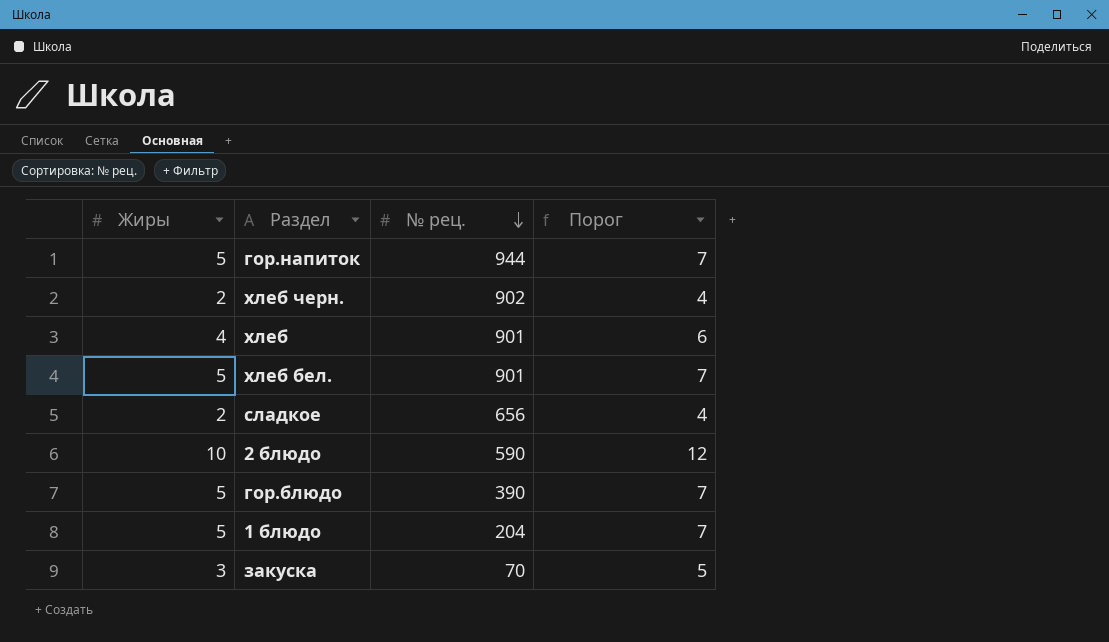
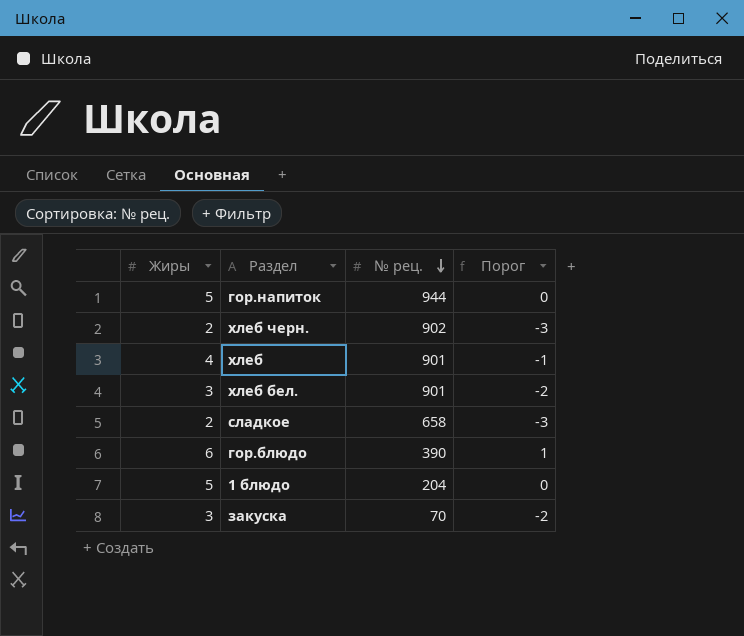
column Порог | formula: [Жиры] + 2 -> [Жиры] - 5
row 2 блюдо: 10 | 590 | 12 -> none
хлеб бел. | Жиры: 5 -> 3
сладкое | № рец.: 656 -> 658
гор.блюдо | Жиры: 5 -> 6

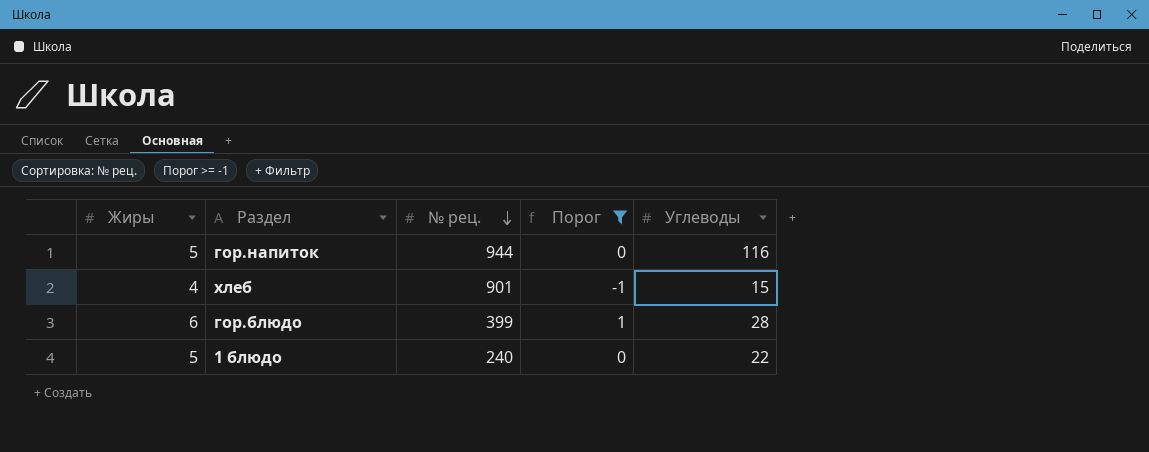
filter: none -> Порог >= -1
column Углеводы | position: none -> 5
гор.блюдо | № рец.: 390 -> 399
1 блюдо | № рец.: 204 -> 240

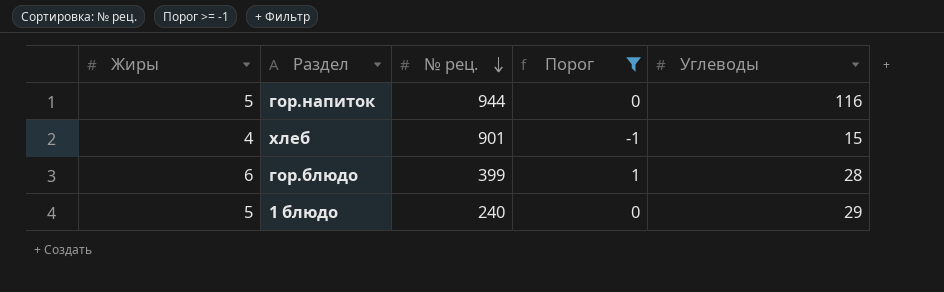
1 блюдо | Углеводы: 22 -> 29

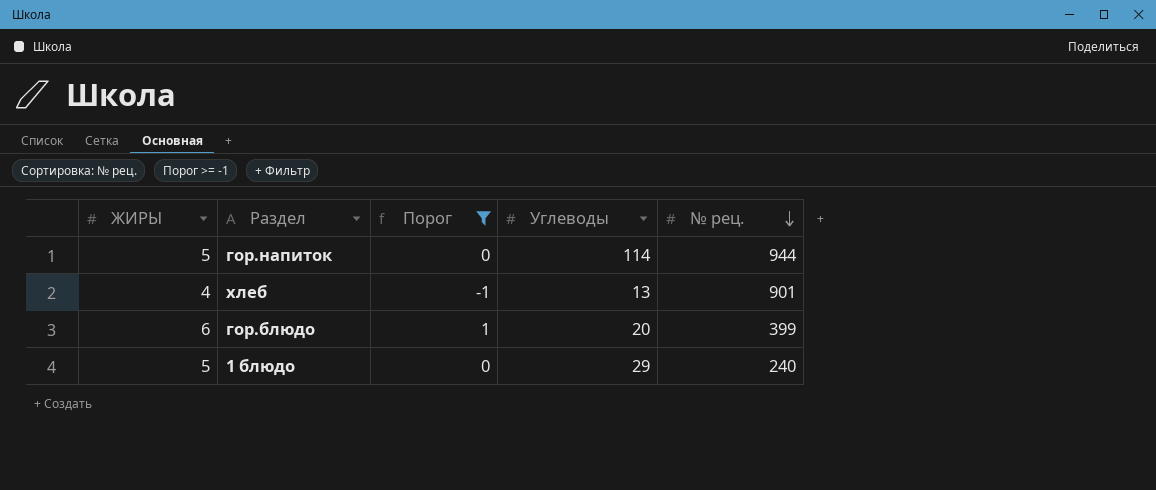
column name: Жиры -> ЖИРЫ
column № рец. | position: 3 -> 5
гор.напиток | Углеводы: 116 -> 114
хлеб | Углеводы: 15 -> 13
гор.блюдо | Углеводы: 28 -> 20

